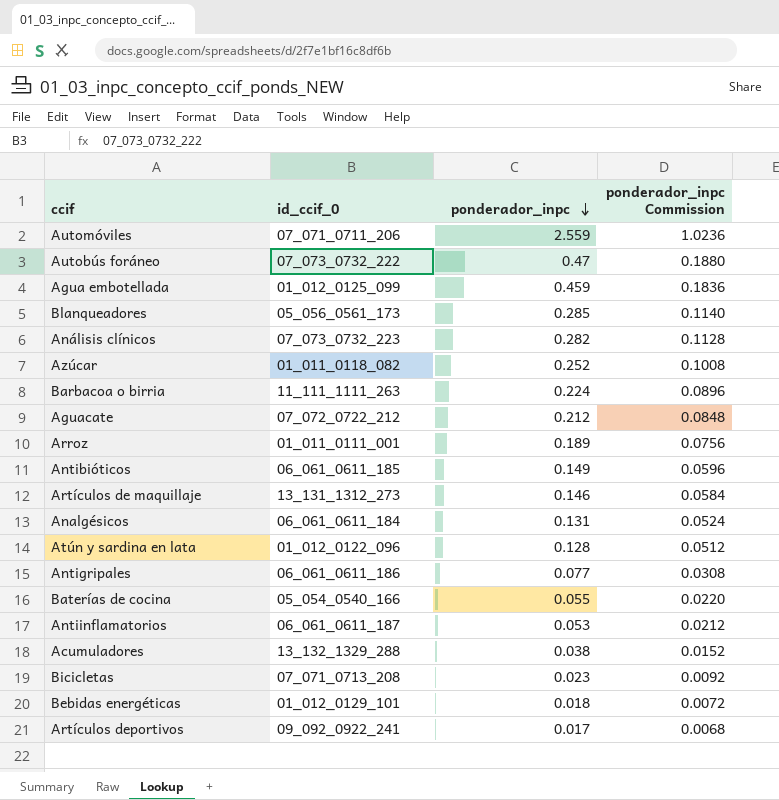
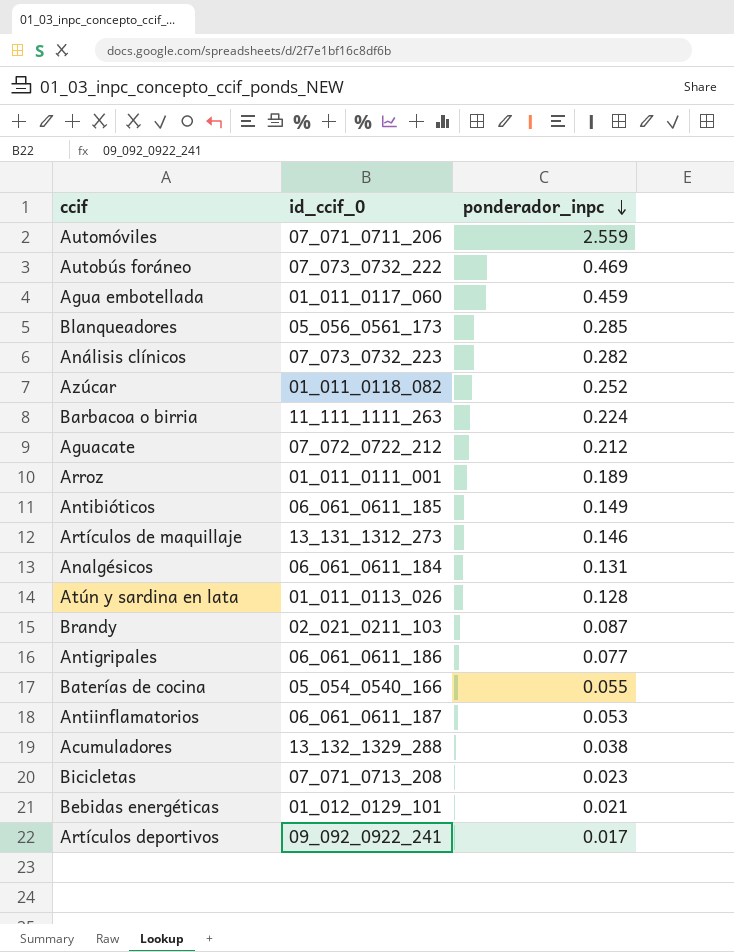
column ponderador_inpc Commission | formula: [ponderador_inpc] * 0.4 -> none
Autobús foráneo | ponderador_inpc: 0.47 -> 0.469
Agua embotellada | id_ccif_0: 01_012_0125_099 -> 01_011_0117_060
Atún y sardina en lata | id_ccif_0: 01_012_0122_096 -> 01_011_0113_026
row Brandy: none -> 02_021_0211_103 | 0.087
Bebidas energéticas | ponderador_inpc: 0.018 -> 0.021

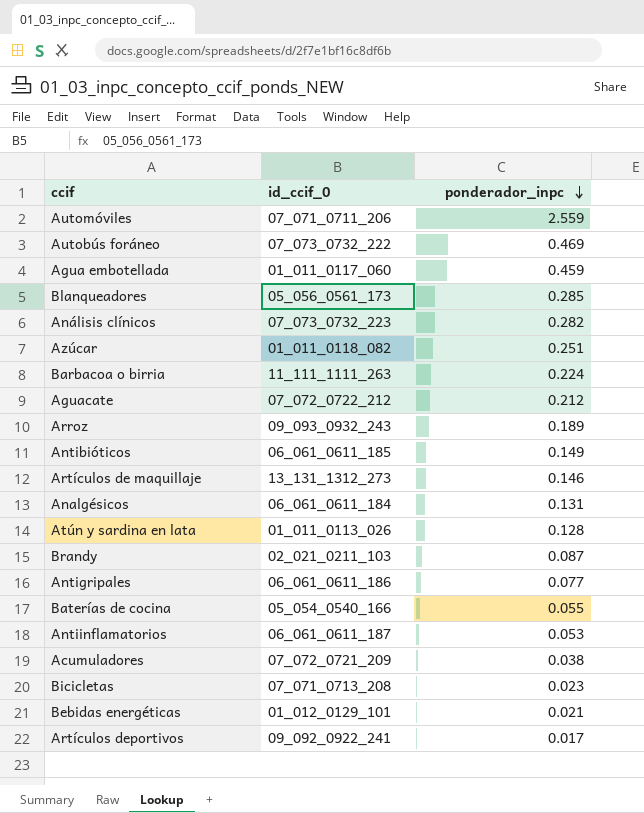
Azúcar | ponderador_inpc: 0.252 -> 0.251
Arroz | id_ccif_0: 01_011_0111_001 -> 09_093_0932_243
Acumuladores | id_ccif_0: 13_132_1329_288 -> 07_072_0721_209

